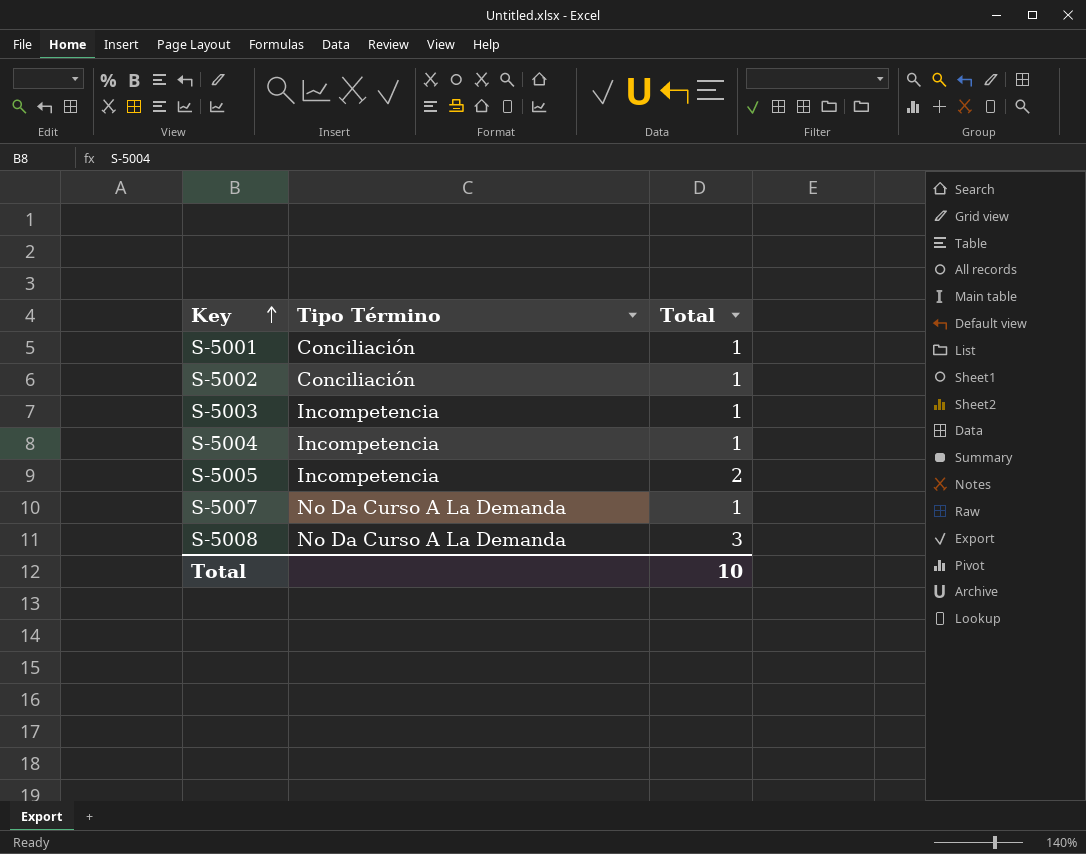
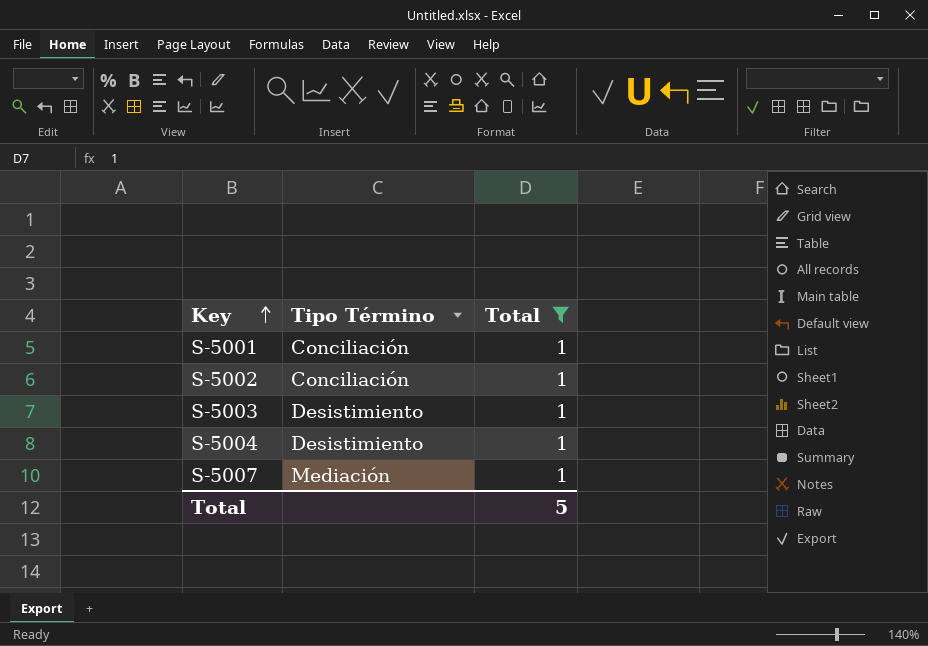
filter: none -> Total = 1
S-5003 | Tipo Término: Incompetencia -> Desistimiento
S-5004 | Tipo Término: Incompetencia -> Desistimiento
S-5007 | Tipo Término: No Da Curso A La Demanda -> Mediación
Total | Total: 10 -> 5

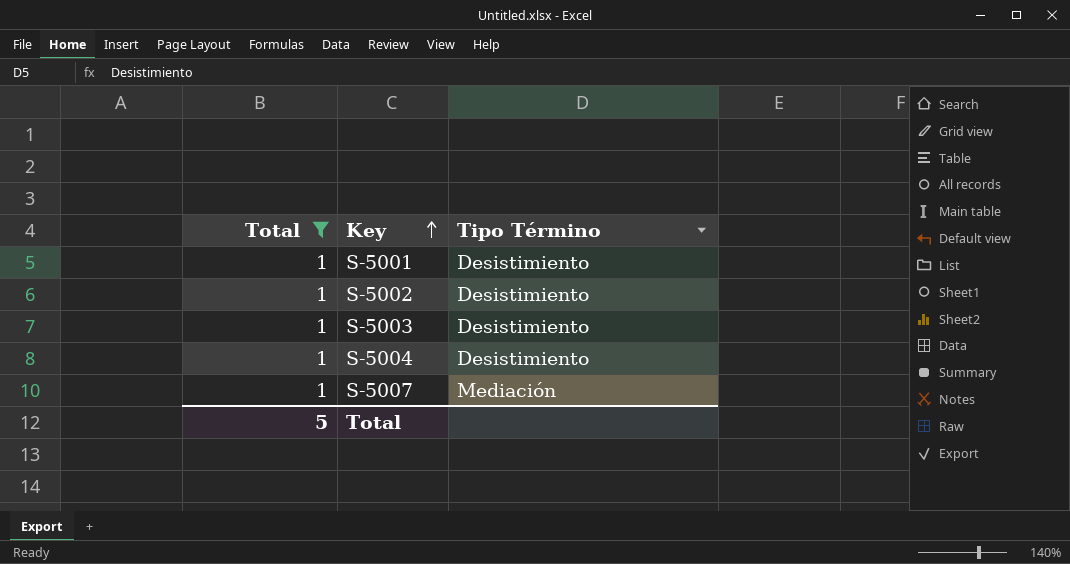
column Total | position: 3 -> 1
S-5001 | Tipo Término: Conciliación -> Desistimiento
S-5002 | Tipo Término: Conciliación -> Desistimiento

